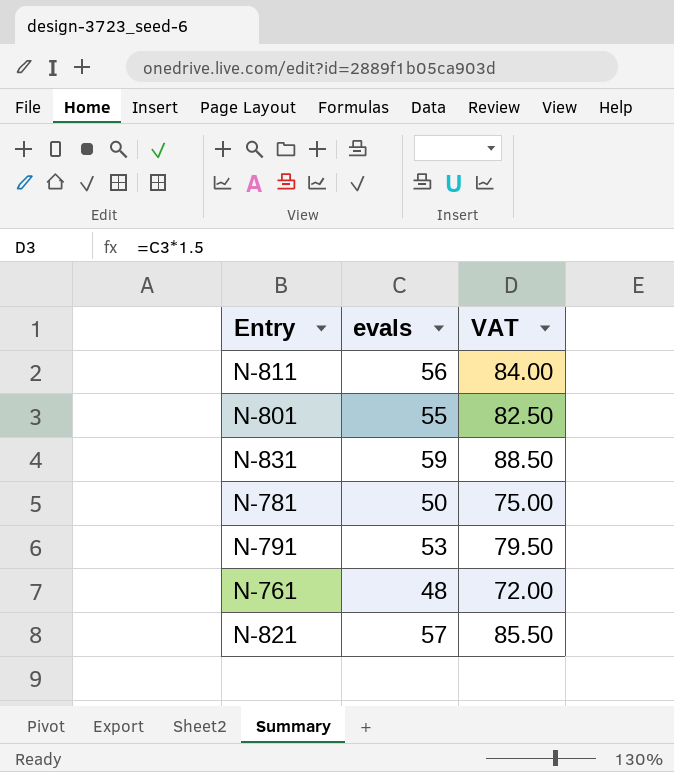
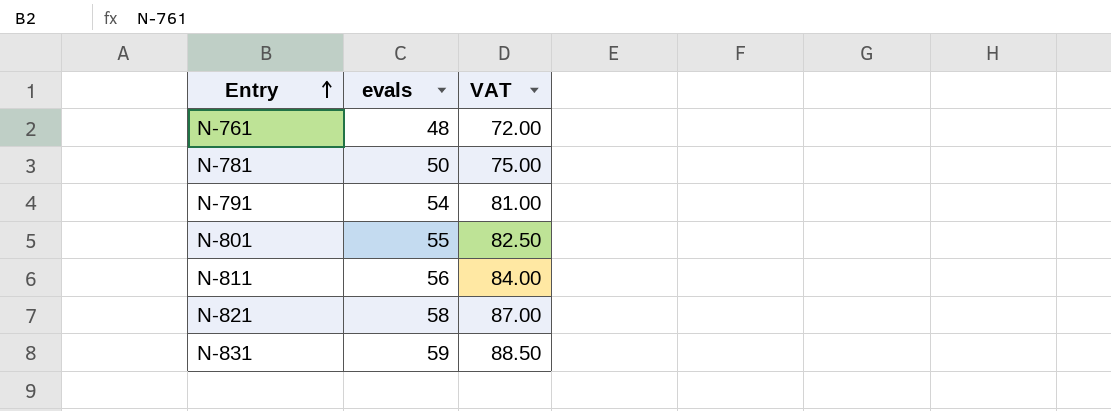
row order: none -> Entry ascending
N-791 | evals: 53 -> 54
N-791 | VAT: 79.50 -> 81.00
N-821 | evals: 57 -> 58
N-821 | VAT: 85.50 -> 87.00

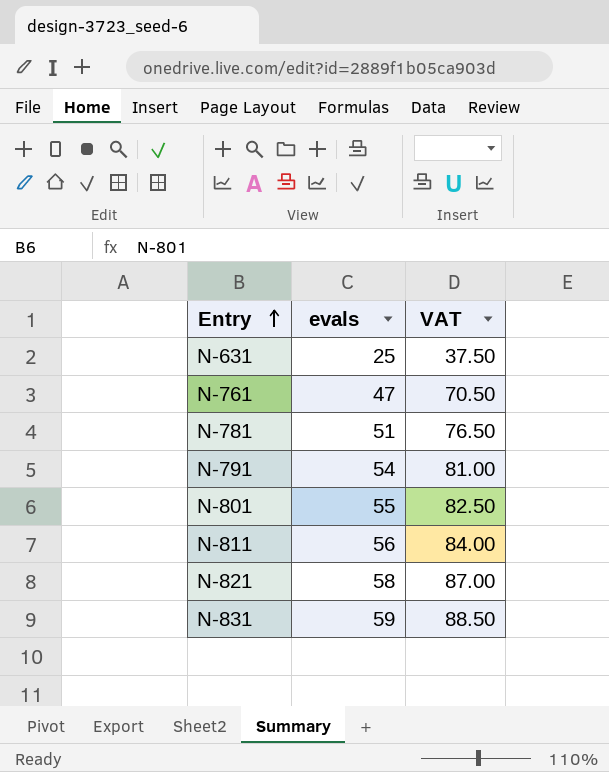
row N-631: none -> 25 | 37.50
N-761 | evals: 48 -> 47
N-761 | VAT: 72.00 -> 70.50
N-781 | evals: 50 -> 51
N-781 | VAT: 75.00 -> 76.50

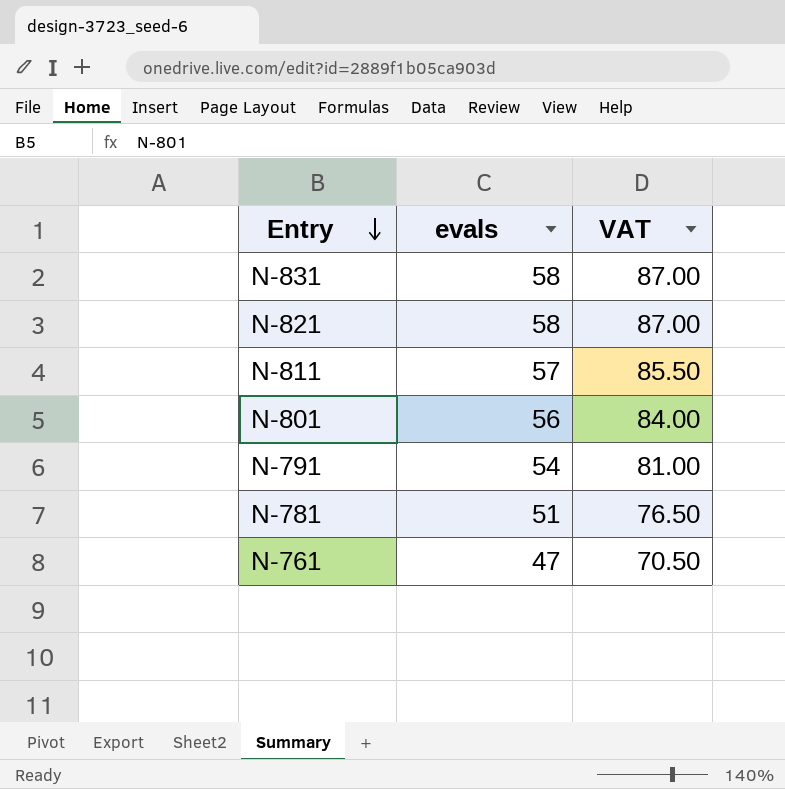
row order: Entry ascending -> Entry descending
row N-631: 25 | 37.50 -> none
N-831 | evals: 59 -> 58
N-831 | VAT: 88.50 -> 87.00
N-811 | evals: 56 -> 57
N-811 | VAT: 84.00 -> 85.50
N-801 | evals: 55 -> 56
N-801 | VAT: 82.50 -> 84.00

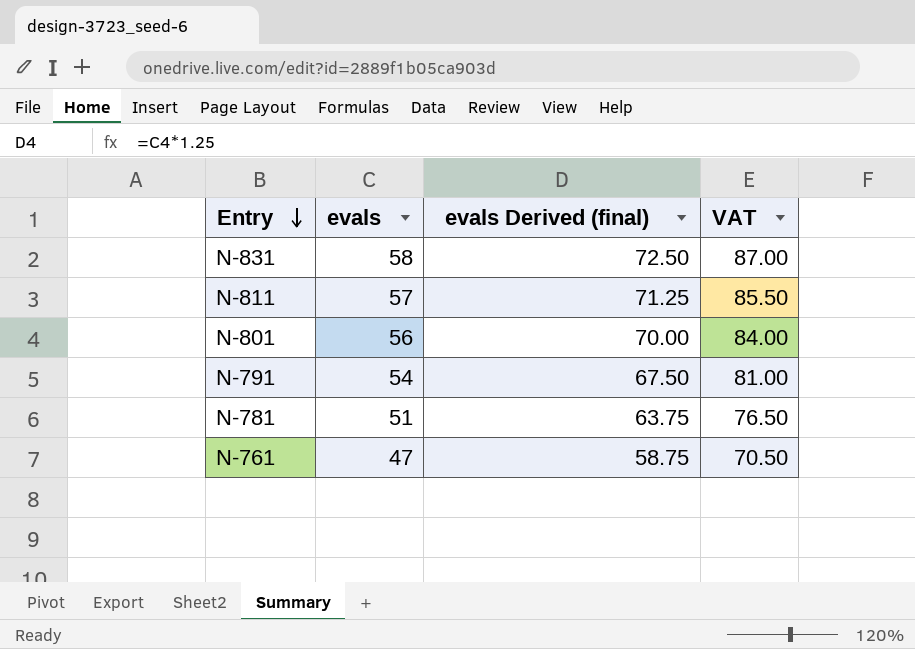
column evals Derived (final) | formula: none -> [evals] * 1.25
row N-821: 58 | 87.00 -> none

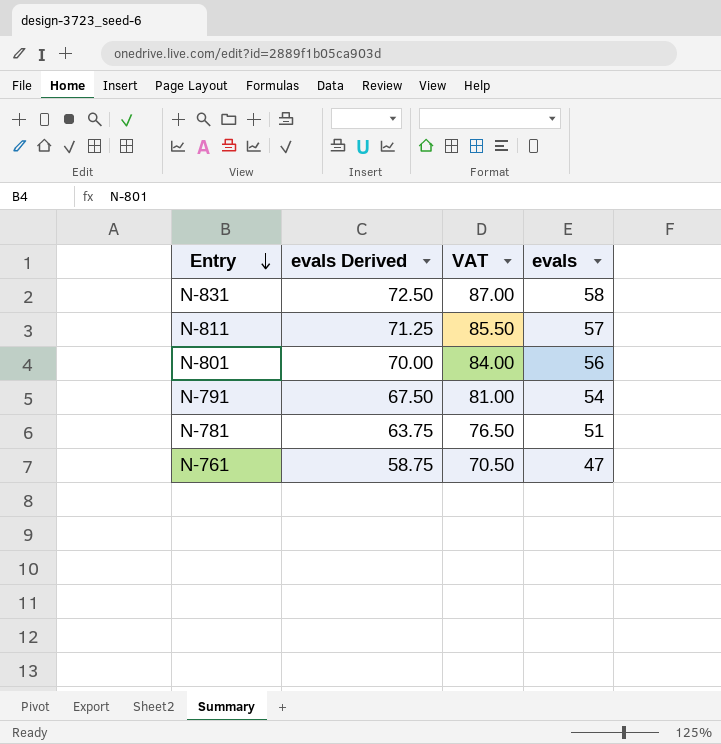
column name: evals Derived (final) -> evals Derived
column evals | position: 2 -> 4

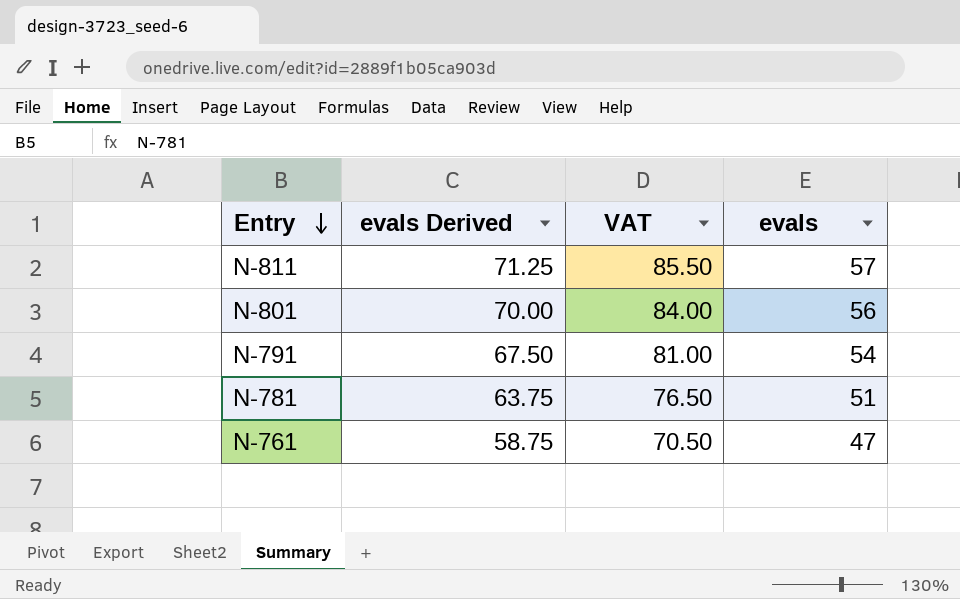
row N-831: 72.50 | 87.00 | 58 -> none

